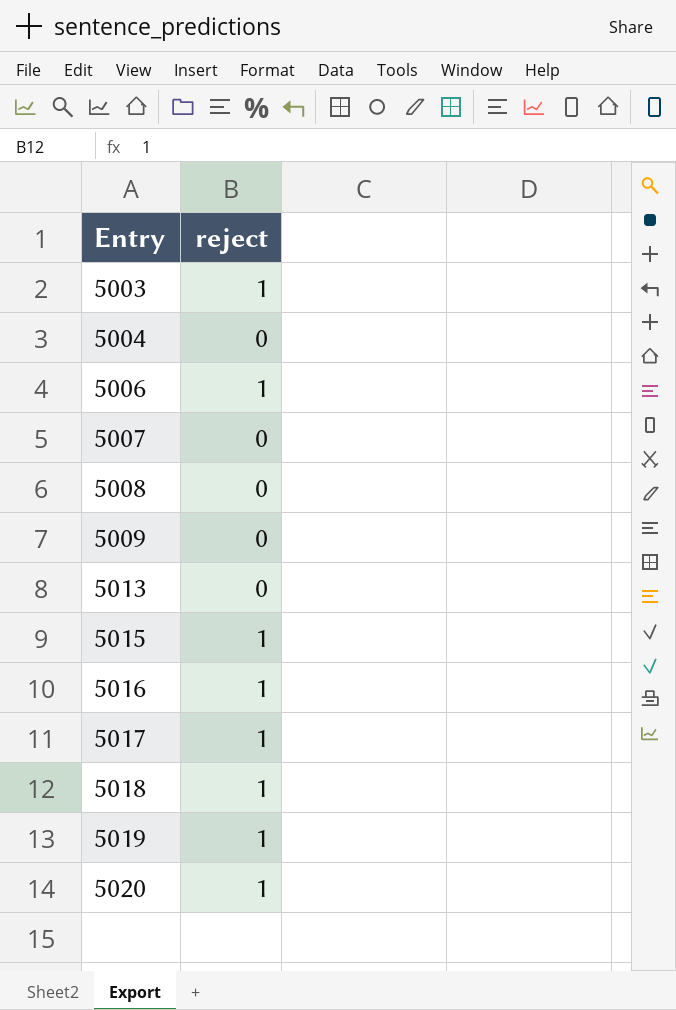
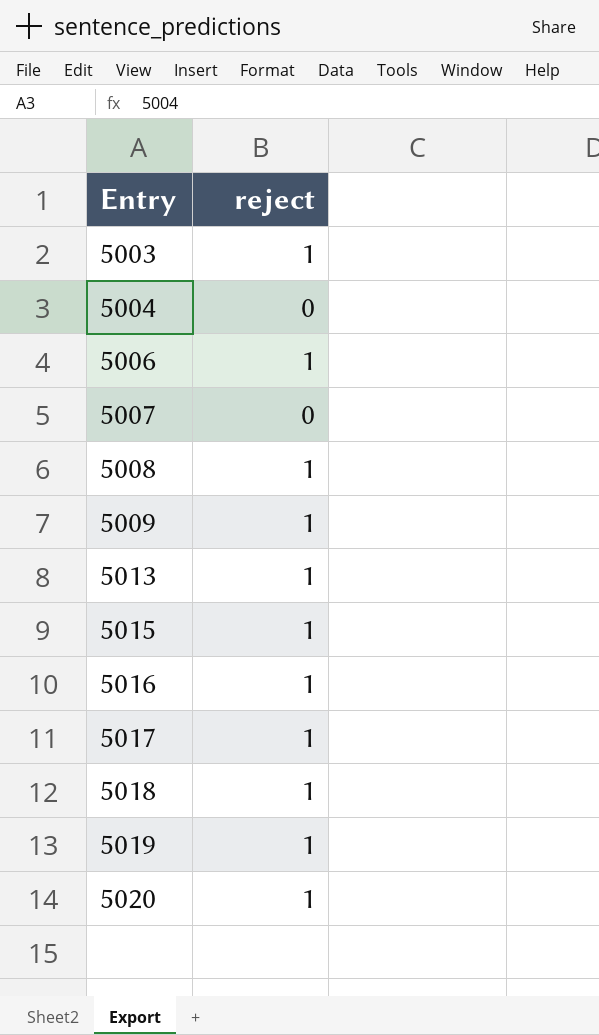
5008 | reject: 0 -> 1
5009 | reject: 0 -> 1
5013 | reject: 0 -> 1

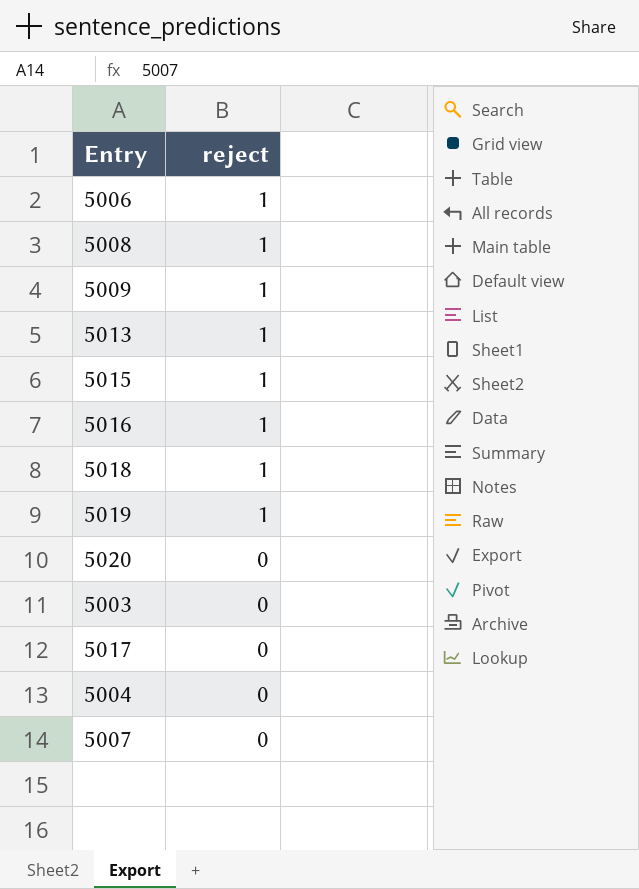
row order: Entry ascending -> reject descending
5020 | reject: 1 -> 0
5003 | reject: 1 -> 0
5017 | reject: 1 -> 0

